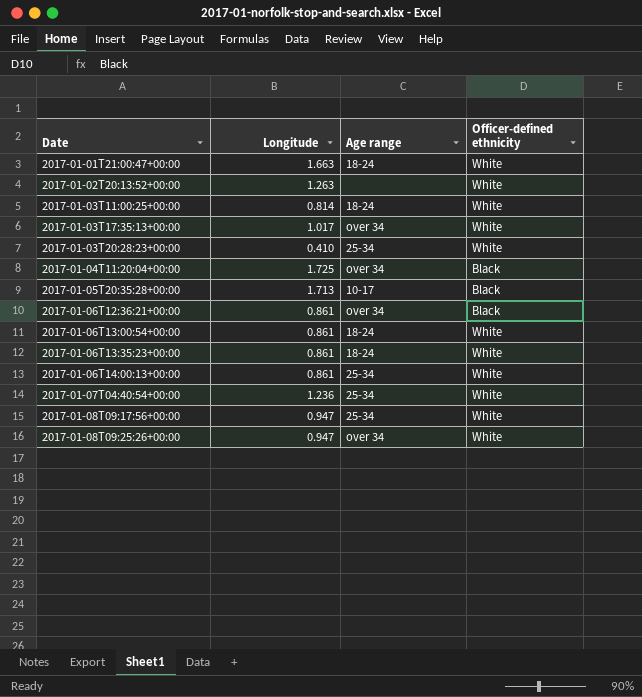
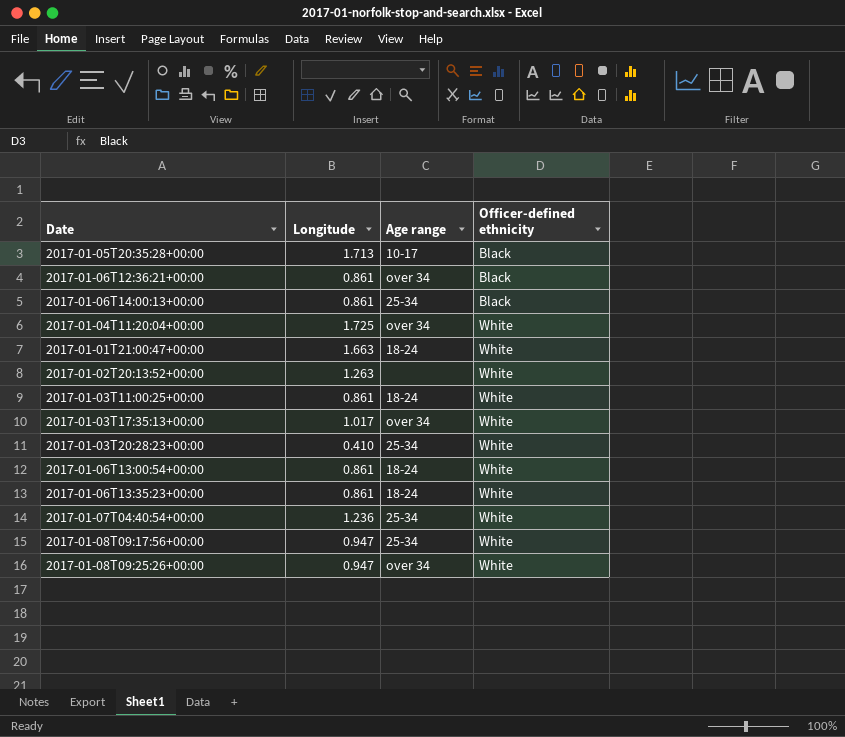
row order: Date ascending -> Officer-defined ethnicity ascending
2017-01-06T14:00:13+00:00 | Officer-defined ethnicity: White -> Black
2017-01-04T11:20:04+00:00 | Officer-defined ethnicity: Black -> White
2017-01-03T11:00:25+00:00 | Longitude: 0.814 -> 0.861

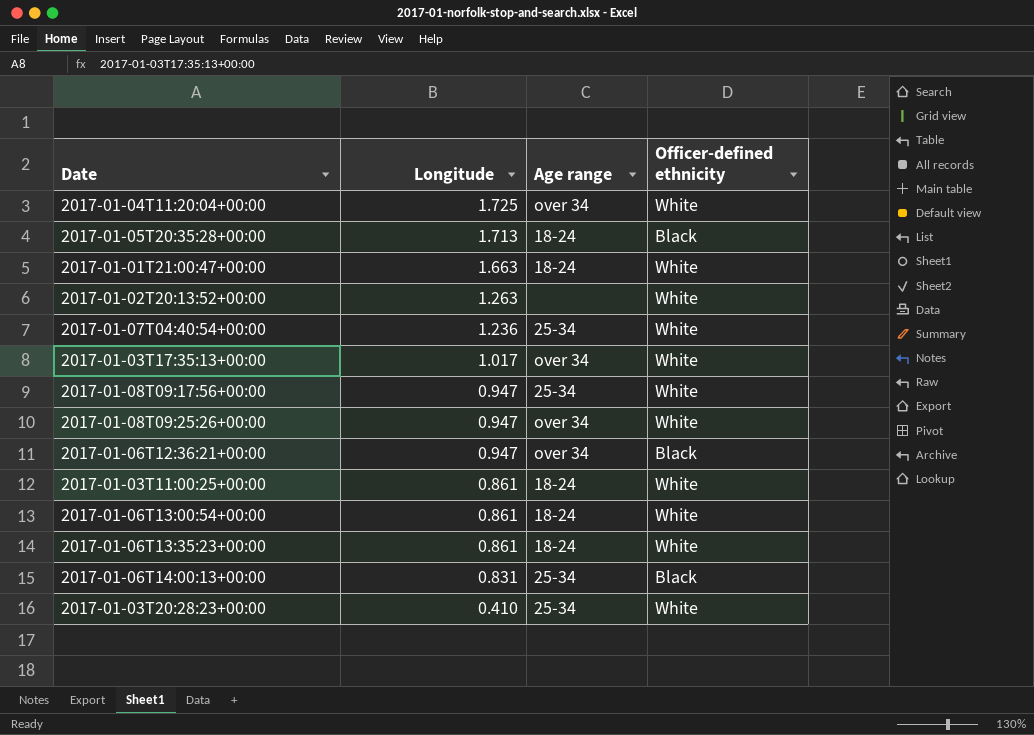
row order: Officer-defined ethnicity ascending -> Longitude descending
2017-01-05T20:35:28+00:00 | Age range: 10-17 -> 18-24
2017-01-06T12:36:21+00:00 | Longitude: 0.861 -> 0.947
2017-01-06T14:00:13+00:00 | Longitude: 0.861 -> 0.831

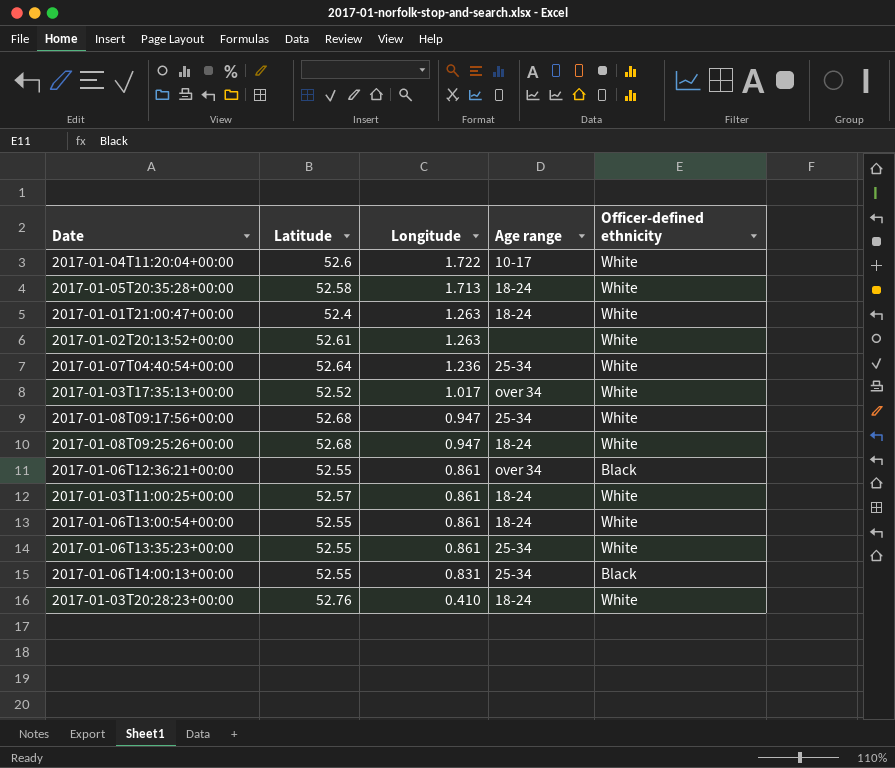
column Latitude | position: none -> 2
2017-01-04T11:20:04+00:00 | Longitude: 1.725 -> 1.722
2017-01-04T11:20:04+00:00 | Age range: over 34 -> 10-17
2017-01-05T20:35:28+00:00 | Officer-defined ethnicity: Black -> White
2017-01-01T21:00:47+00:00 | Longitude: 1.663 -> 1.263
2017-01-08T09:25:26+00:00 | Age range: over 34 -> 18-24
2017-01-06T12:36:21+00:00 | Longitude: 0.947 -> 0.861
2017-01-06T13:35:23+00:00 | Age range: 18-24 -> 25-34
2017-01-03T20:28:23+00:00 | Age range: 25-34 -> 18-24

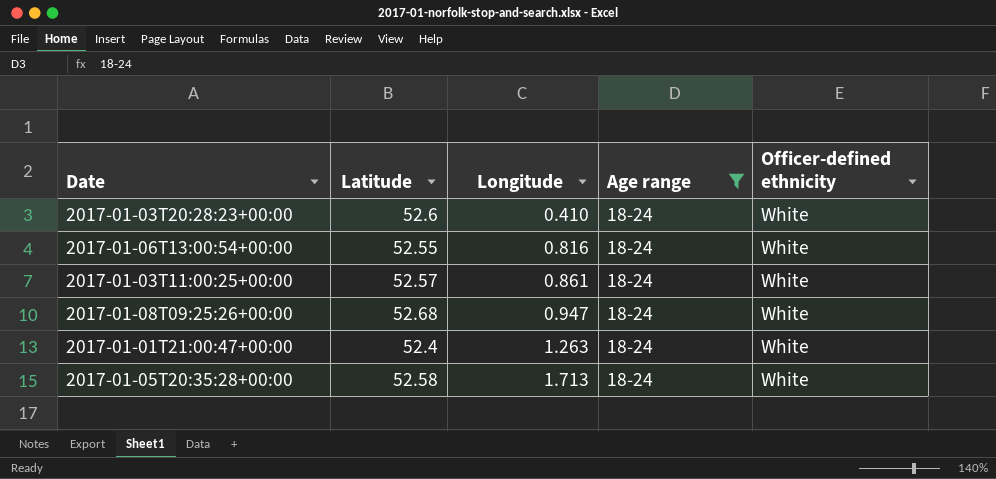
filter: none -> Age range = 18-24
row order: Longitude descending -> Longitude ascending
2017-01-03T20:28:23+00:00 | Latitude: 52.76 -> 52.6
2017-01-06T13:00:54+00:00 | Longitude: 0.861 -> 0.816

